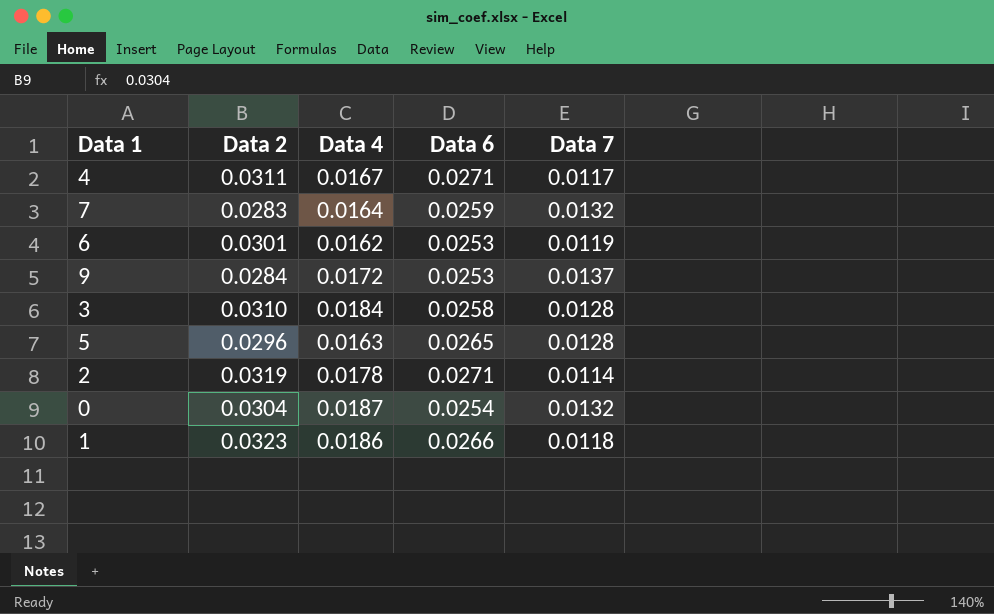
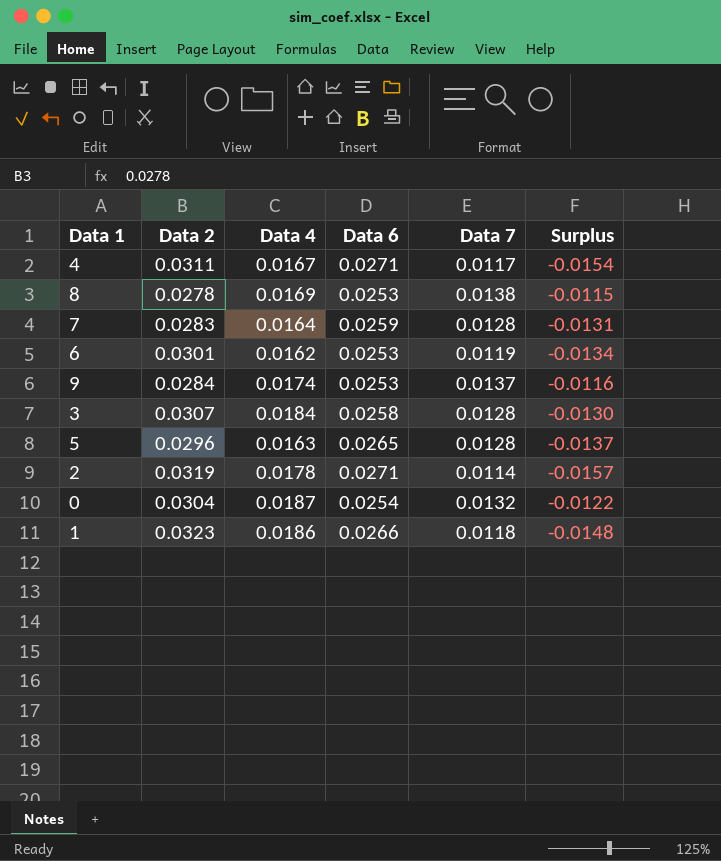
column Surplus | formula: none -> [Data 7] - [Data 6]
row 8: none -> 0.0278 | 0.0169 | 0.0253 | 0.0138 | -0.0115
7 | Data 7: 0.0132 -> 0.0128
9 | Data 4: 0.0172 -> 0.0174
3 | Data 2: 0.0310 -> 0.0307

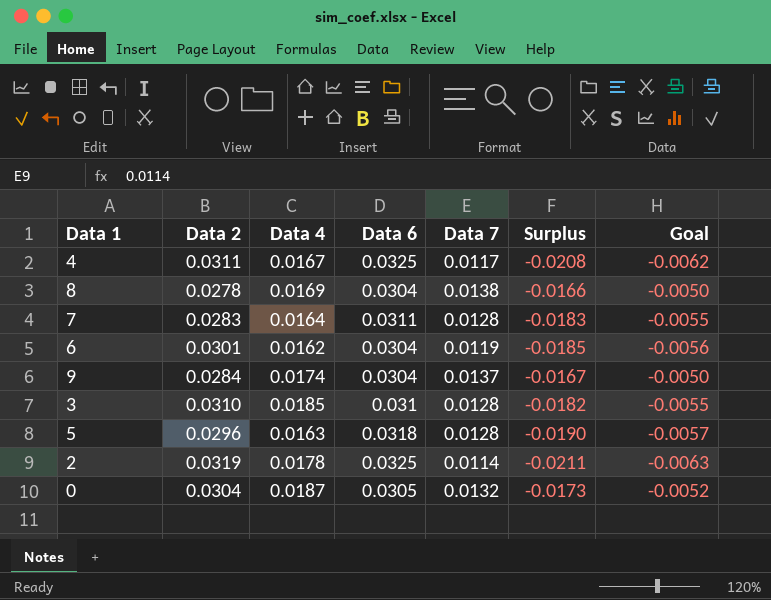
column Goal | formula: none -> [Surplus] * 0.3
row 1: 0.0323 | 0.0186 | 0.0266 | 0.0118 | -0.0148 -> none
4 | Data 6: 0.0271 -> 0.0325
4 | Surplus: -0.0154 -> -0.0208
8 | Data 6: 0.0253 -> 0.0304
8 | Surplus: -0.0115 -> -0.0166
7 | Data 6: 0.0259 -> 0.0311
7 | Surplus: -0.0131 -> -0.0183
6 | Data 6: 0.0253 -> 0.0304
6 | Surplus: -0.0134 -> -0.0185
9 | Data 6: 0.0253 -> 0.0304
9 | Surplus: -0.0116 -> -0.0167
3 | Data 2: 0.0307 -> 0.0310
3 | Data 4: 0.0184 -> 0.0185
3 | Data 6: 0.0258 -> 0.031
3 | Surplus: -0.0130 -> -0.0182
5 | Data 6: 0.0265 -> 0.0318
5 | Surplus: -0.0137 -> -0.0190
2 | Data 6: 0.0271 -> 0.0325
2 | Surplus: -0.0157 -> -0.0211
0 | Data 6: 0.0254 -> 0.0305
0 | Surplus: -0.0122 -> -0.0173

